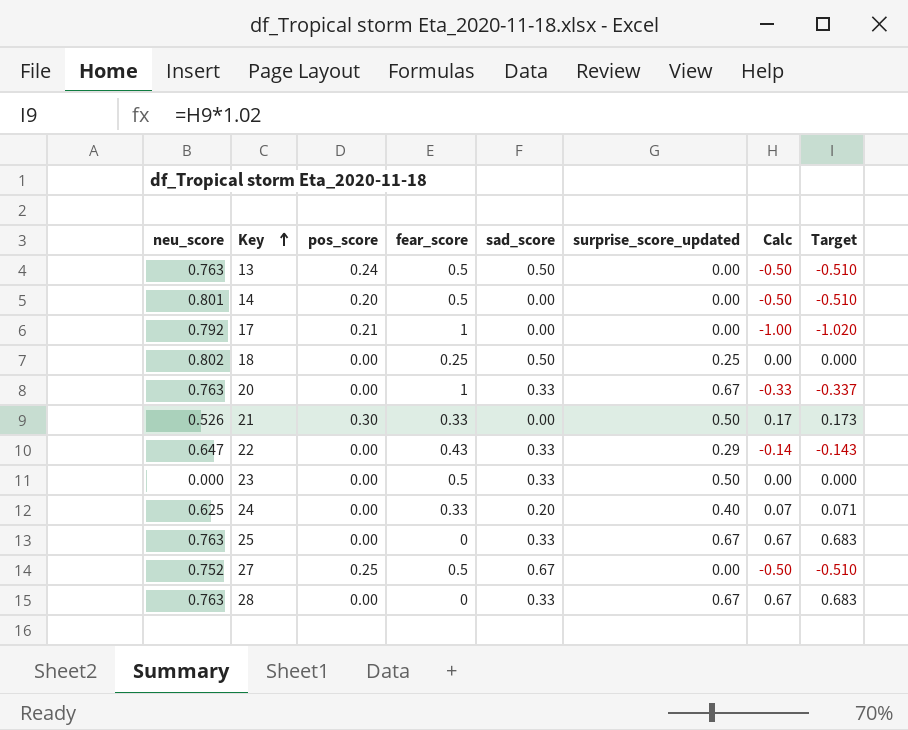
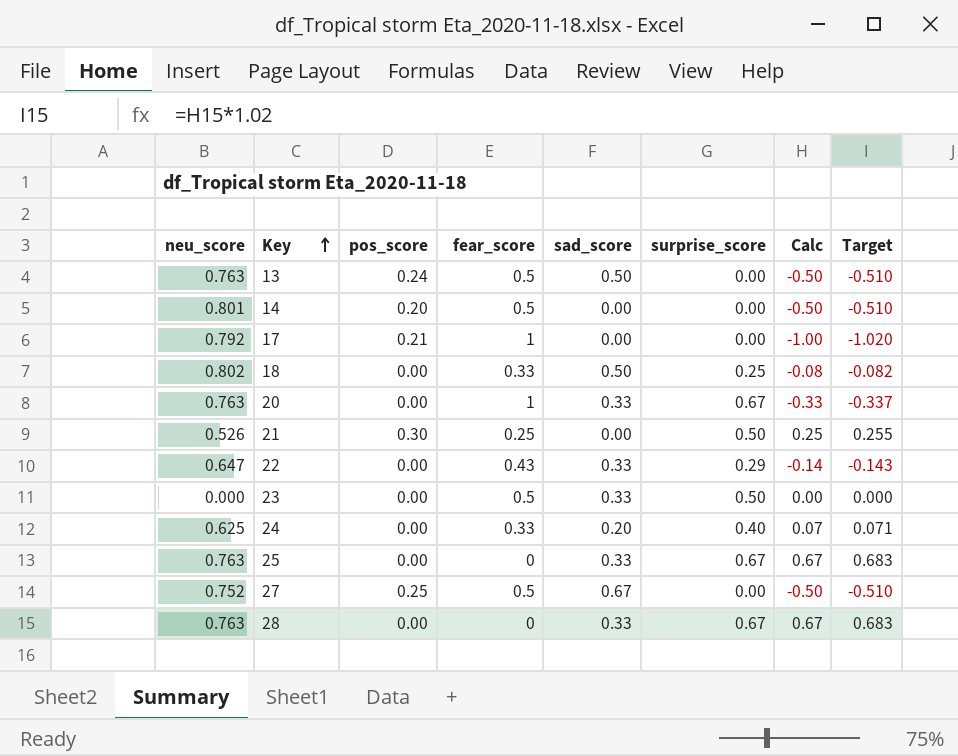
column name: surprise_score_updated -> surprise_score
18 | fear_score: 0.25 -> 0.33
18 | Calc: 0.00 -> -0.08
18 | Target: 0.000 -> -0.082
21 | fear_score: 0.33 -> 0.25
21 | Calc: 0.17 -> 0.25
21 | Target: 0.173 -> 0.255

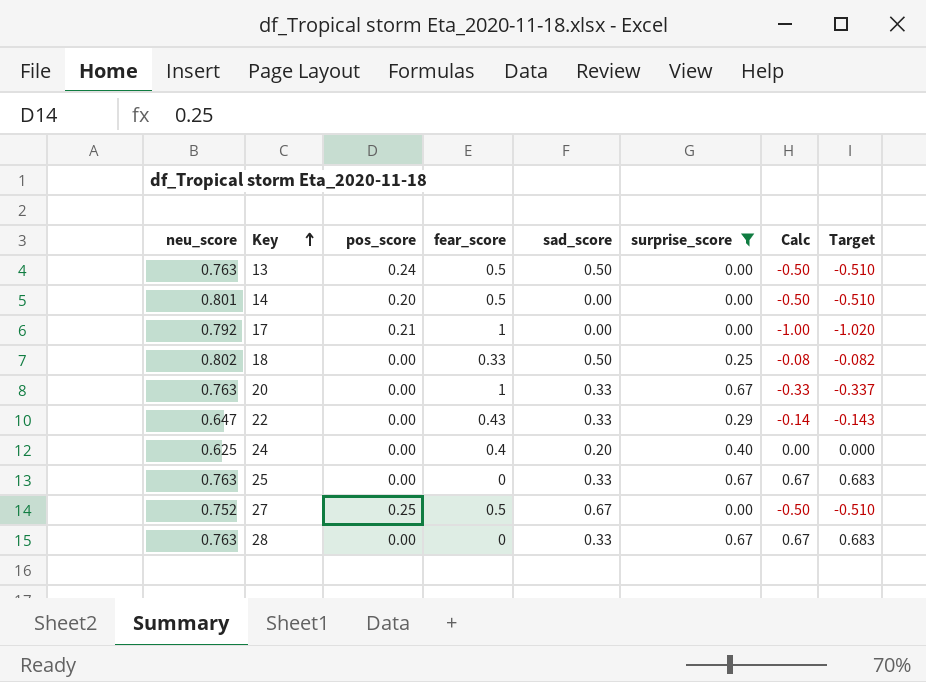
filter: none -> surprise_score != 0.50
24 | fear_score: 0.33 -> 0.4
24 | Calc: 0.07 -> 0.00
24 | Target: 0.071 -> 0.000

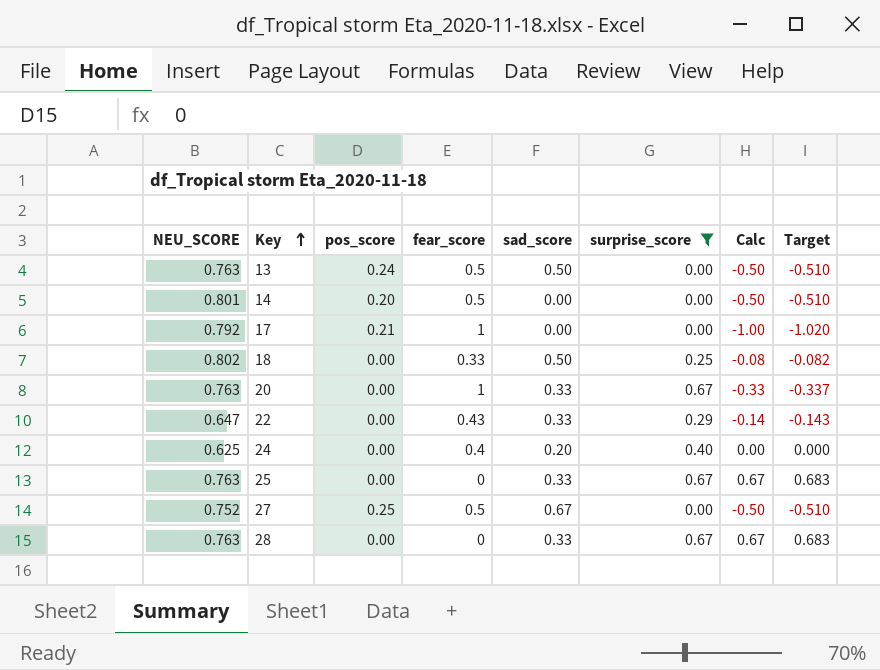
column name: neu_score -> NEU_SCORE

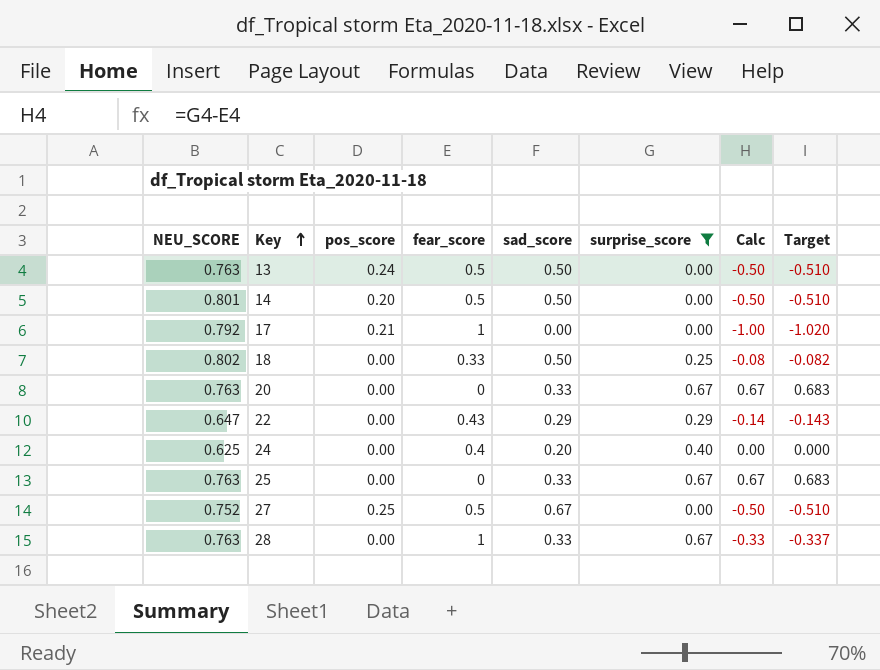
14 | sad_score: 0.00 -> 0.50
20 | fear_score: 1 -> 0
20 | Calc: -0.33 -> 0.67
20 | Target: -0.337 -> 0.683
22 | sad_score: 0.33 -> 0.29
28 | fear_score: 0 -> 1
28 | Calc: 0.67 -> -0.33
28 | Target: 0.683 -> -0.337

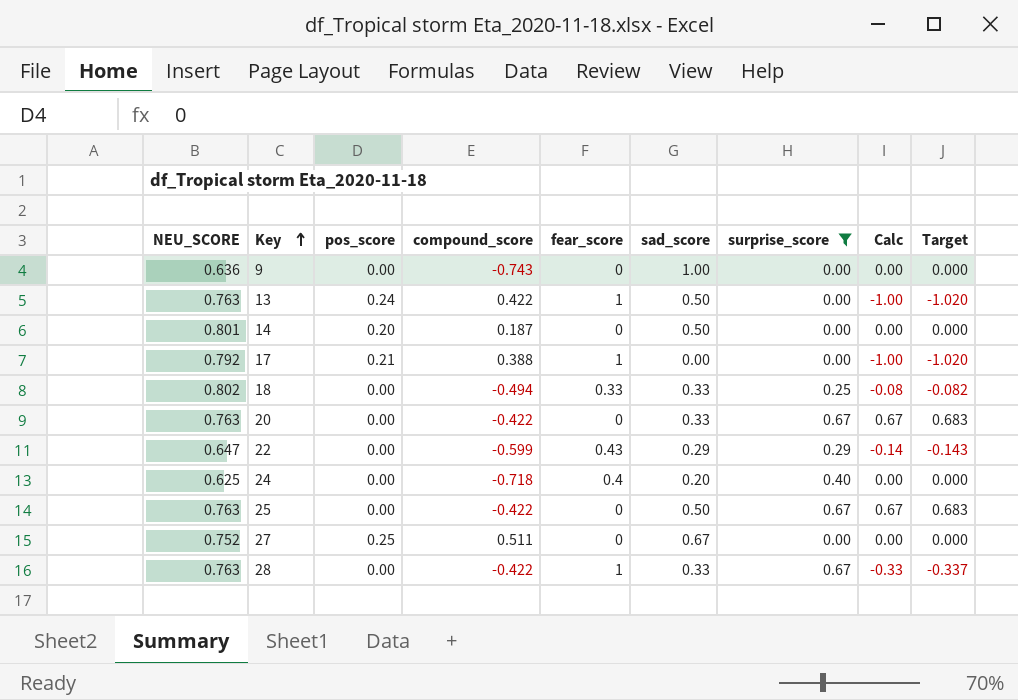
column compound_score | position: none -> 4
row 9: none -> 0.636 | 0.00 | -0.743 | 0 | 1.00 | 0.00 | 0.00 | 0.000
13 | fear_score: 0.5 -> 1
13 | Calc: -0.50 -> -1.00
13 | Target: -0.510 -> -1.020
14 | fear_score: 0.5 -> 0
14 | Calc: -0.50 -> 0.00
14 | Target: -0.510 -> 0.000
18 | sad_score: 0.50 -> 0.33
25 | sad_score: 0.33 -> 0.50
27 | fear_score: 0.5 -> 0
27 | Calc: -0.50 -> 0.00
27 | Target: -0.510 -> 0.000

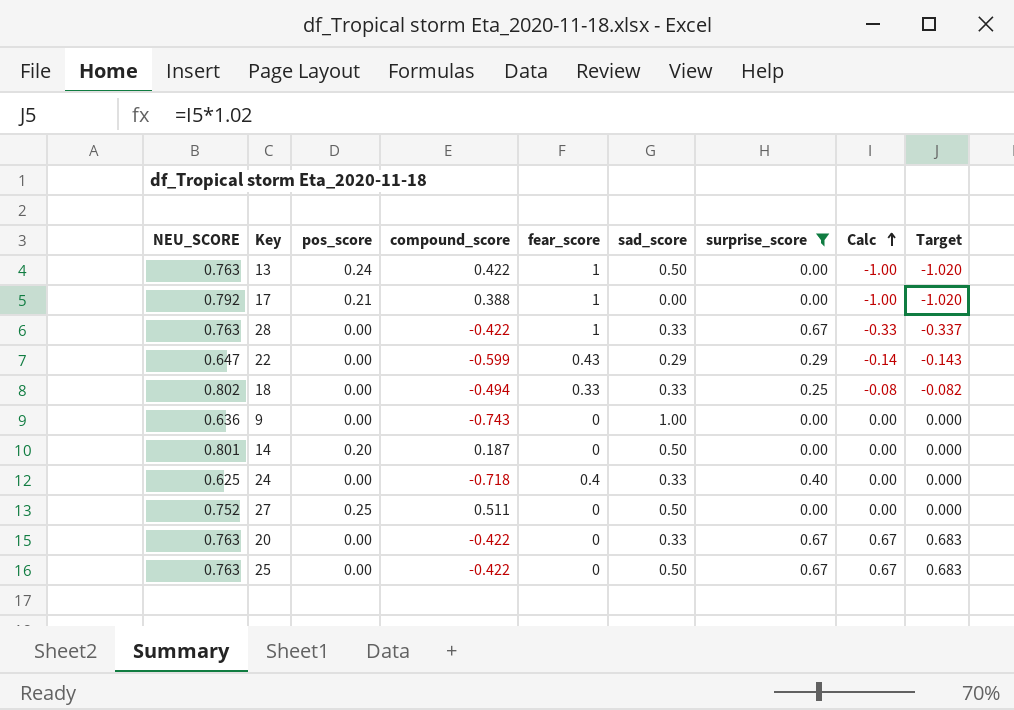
row order: Key ascending -> Calc ascending
24 | sad_score: 0.20 -> 0.33
27 | sad_score: 0.67 -> 0.50

